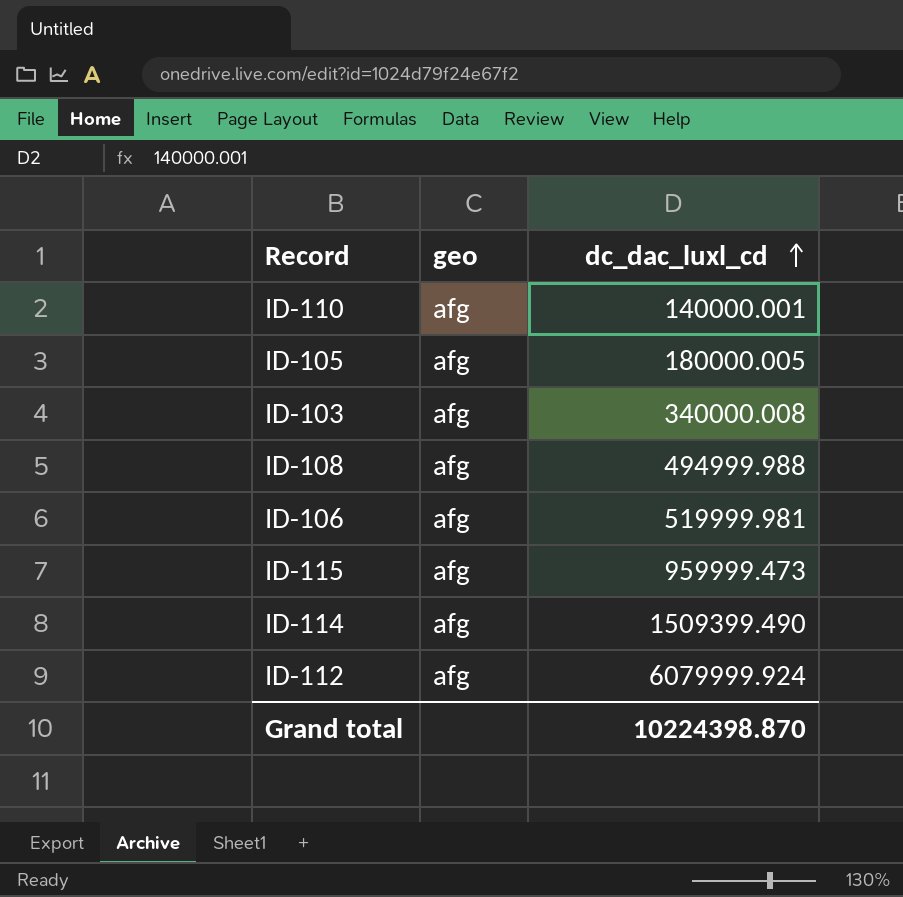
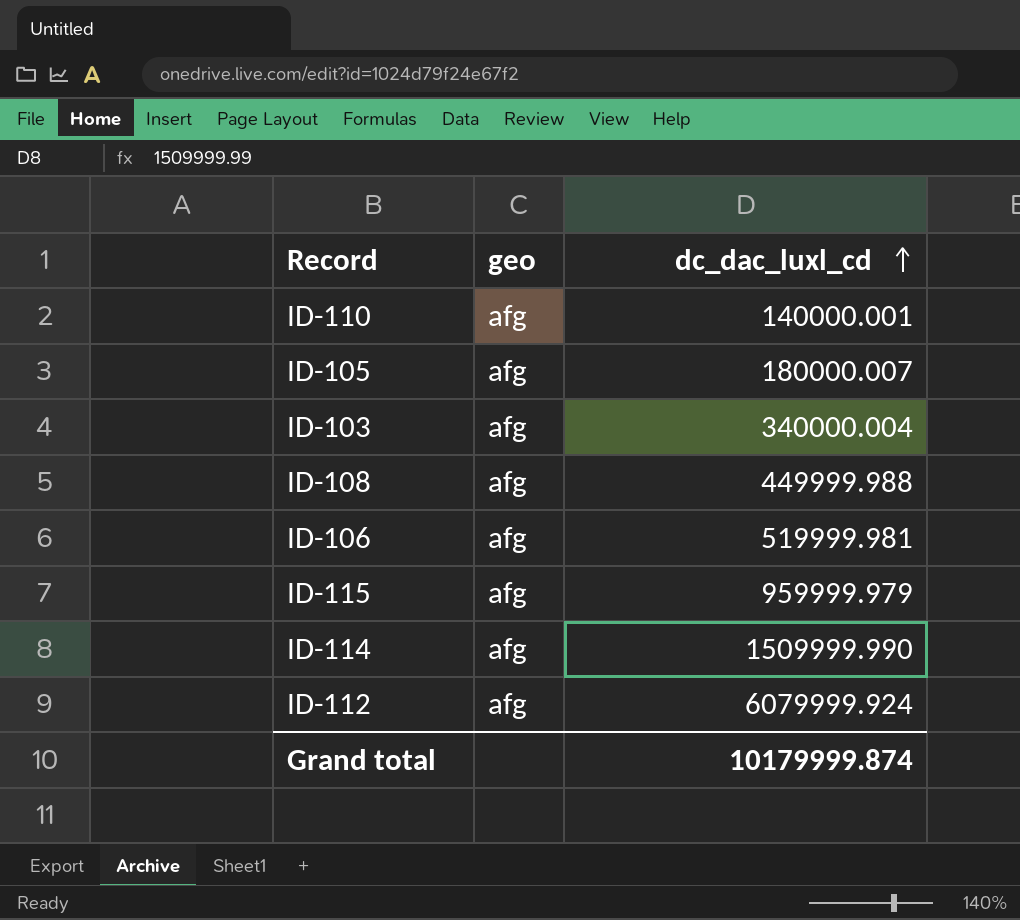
ID-105 | dc_dac_luxl_cd: 180000.005 -> 180000.007
ID-103 | dc_dac_luxl_cd: 340000.008 -> 340000.004
ID-108 | dc_dac_luxl_cd: 494999.988 -> 449999.988
ID-115 | dc_dac_luxl_cd: 959999.473 -> 959999.979
ID-114 | dc_dac_luxl_cd: 1509399.490 -> 1509999.990
Grand total | dc_dac_luxl_cd: 10224398.870 -> 10179999.874

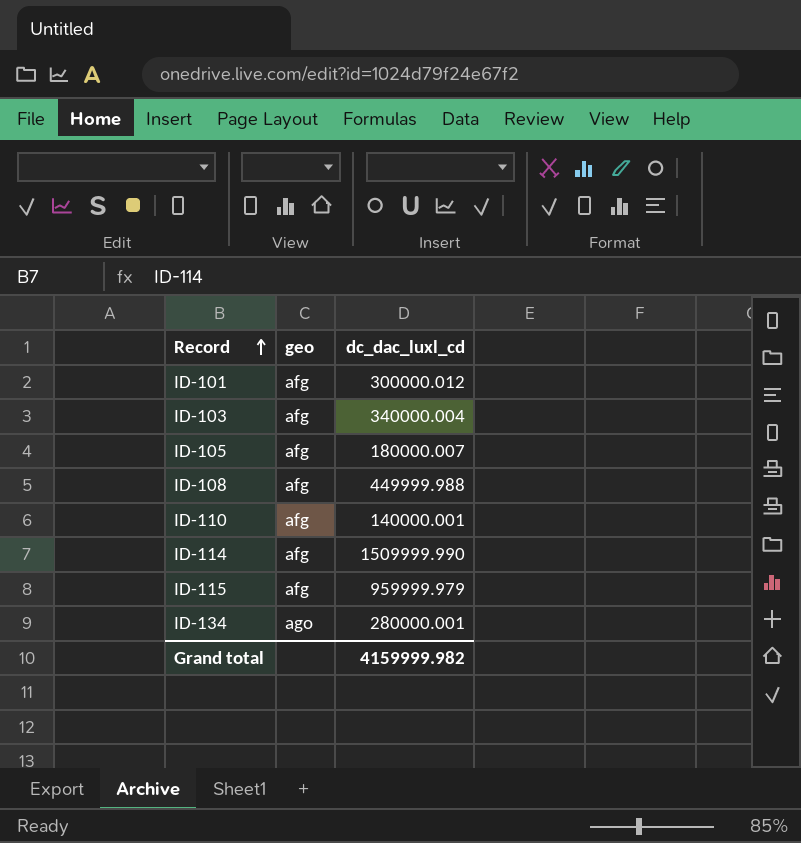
row order: dc_dac_luxl_cd ascending -> Record ascending
row ID-106: afg | 519999.981 -> none
row ID-112: afg | 6079999.924 -> none
row ID-101: none -> afg | 300000.012
row ID-134: none -> ago | 280000.001
Grand total | dc_dac_luxl_cd: 10179999.874 -> 4159999.982

